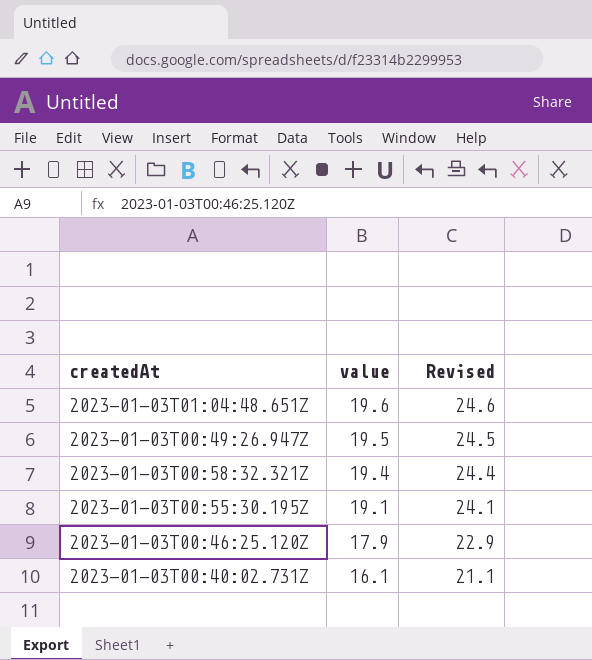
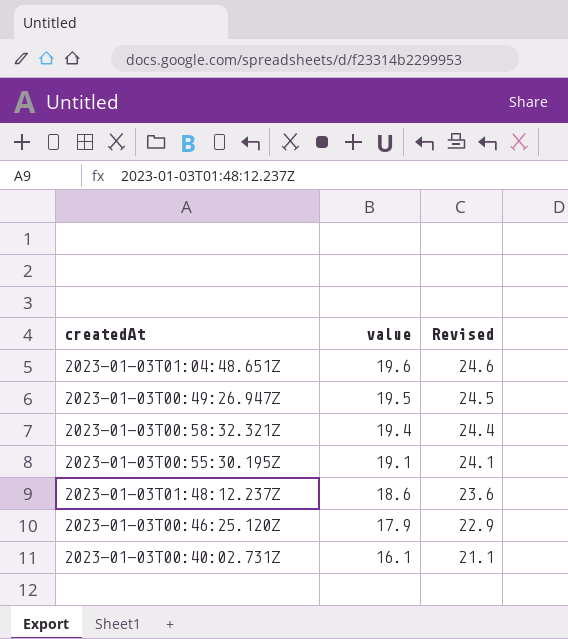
row 2023-01-03T01:48:12.237Z: none -> 18.6 | 23.6

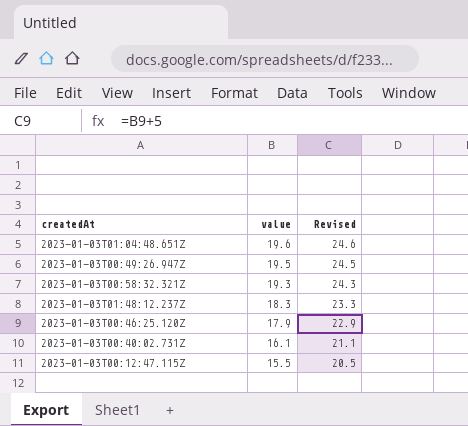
row 2023-01-03T00:55:30.195Z: 19.1 | 24.1 -> none
2023-01-03T00:58:32.321Z | value: 19.4 -> 19.3
2023-01-03T00:58:32.321Z | Revised: 24.4 -> 24.3
2023-01-03T01:48:12.237Z | value: 18.6 -> 18.3
2023-01-03T01:48:12.237Z | Revised: 23.6 -> 23.3
row 2023-01-03T00:12:47.115Z: none -> 15.5 | 20.5

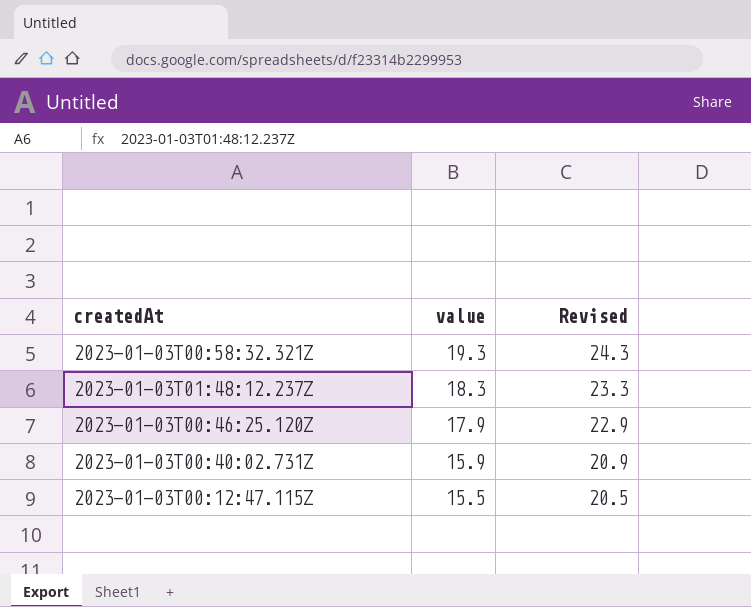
row 2023-01-03T01:04:48.651Z: 19.6 | 24.6 -> none
row 2023-01-03T00:49:26.947Z: 19.5 | 24.5 -> none
2023-01-03T00:40:02.731Z | value: 16.1 -> 15.9
2023-01-03T00:40:02.731Z | Revised: 21.1 -> 20.9

